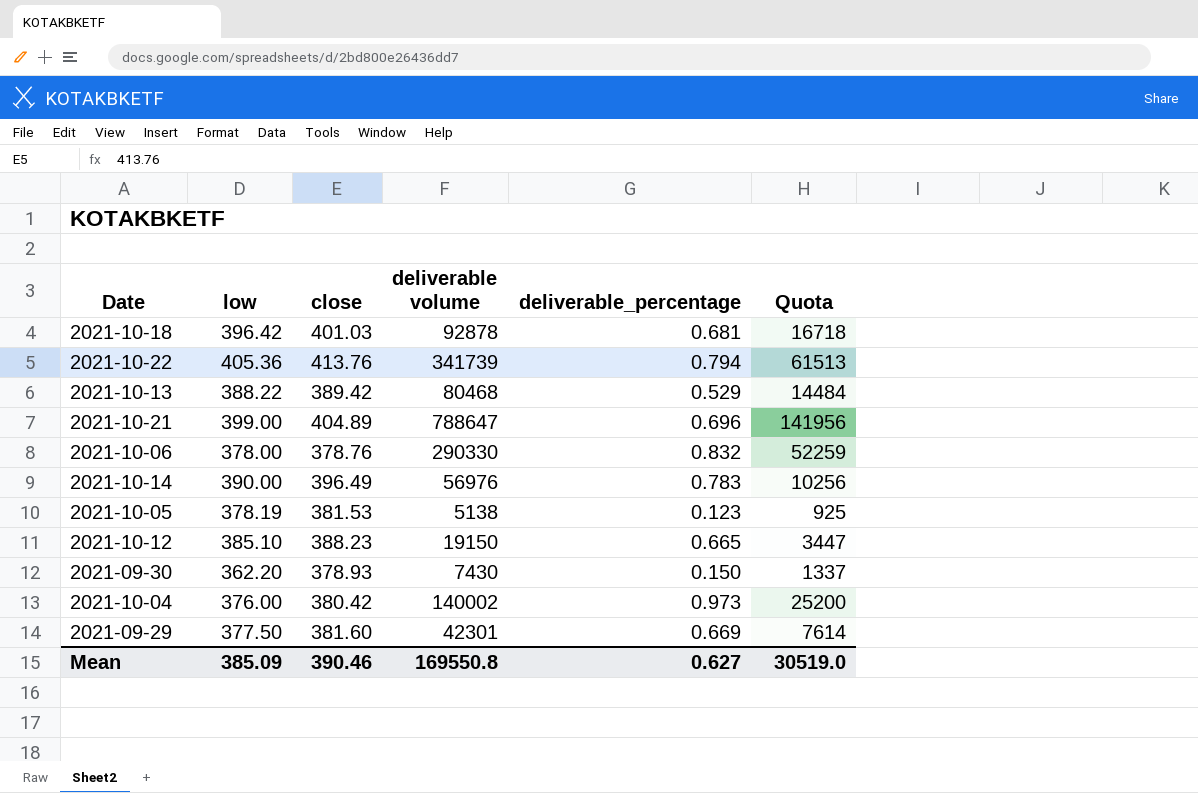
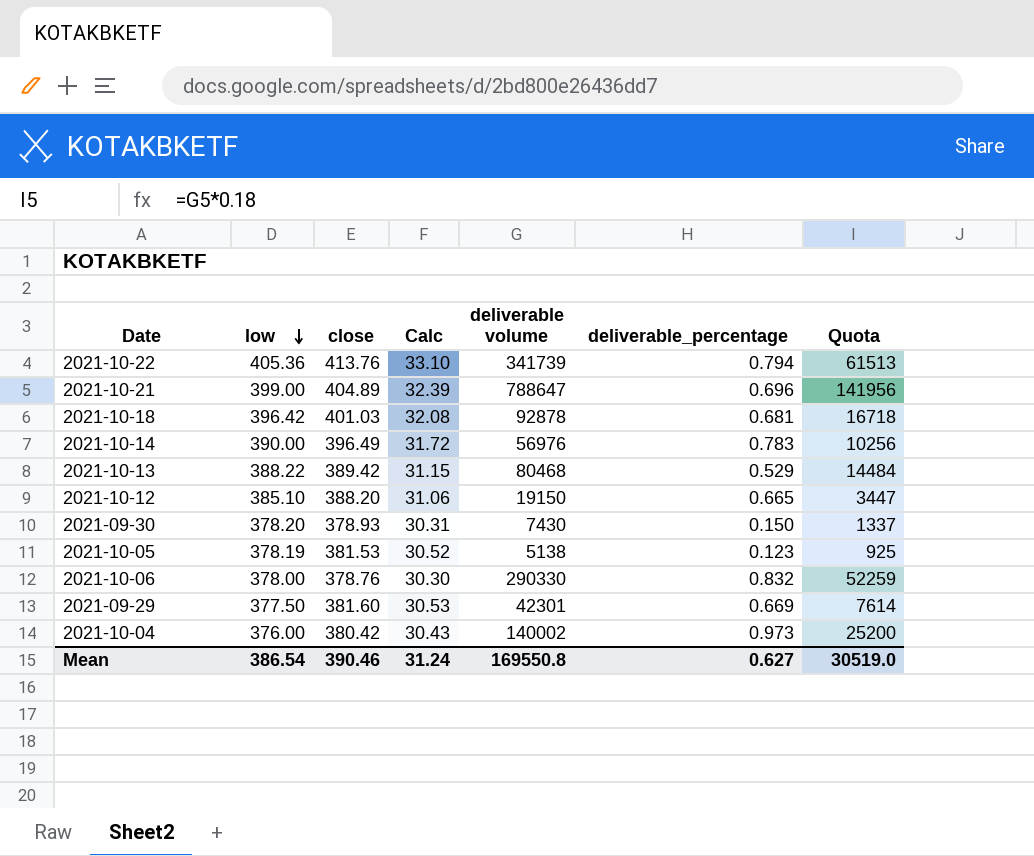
row order: none -> low descending
column Calc | formula: none -> [close] * 0.08
2021-10-12 | close: 388.23 -> 388.20
2021-09-30 | low: 362.20 -> 378.20
Mean | low: 385.09 -> 386.54

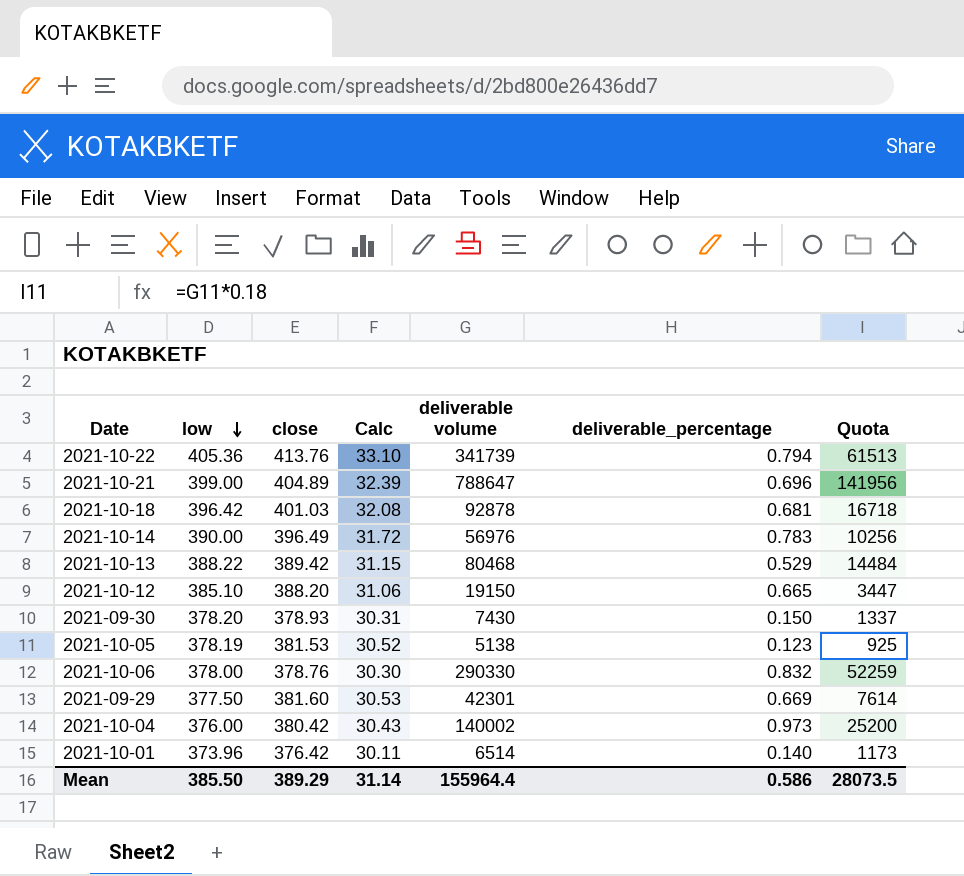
row 2021-10-01: none -> 373.96 | 376.42 | 30.11 | 6514 | 0.140 | 1173
Mean | low: 386.54 -> 385.50
Mean | close: 390.46 -> 389.29
Mean | Calc: 31.24 -> 31.14
Mean | deliverable volume: 169550.8 -> 155964.4
Mean | deliverable_percentage: 0.627 -> 0.586
Mean | Quota: 30519.0 -> 28073.5

